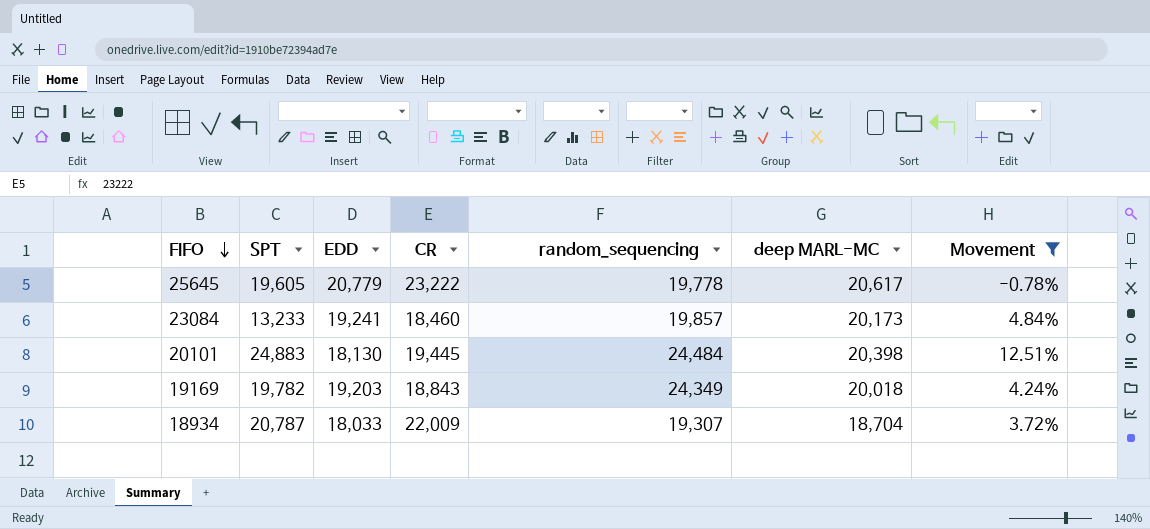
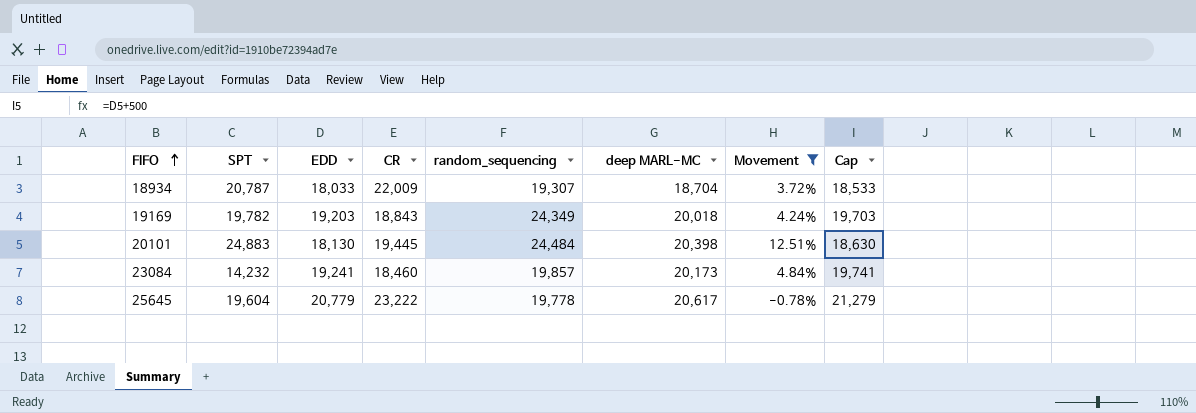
row order: FIFO descending -> FIFO ascending
column Cap | formula: none -> [EDD] + 500
23084 | SPT: 13,233 -> 14,232
25645 | SPT: 19,605 -> 19,604

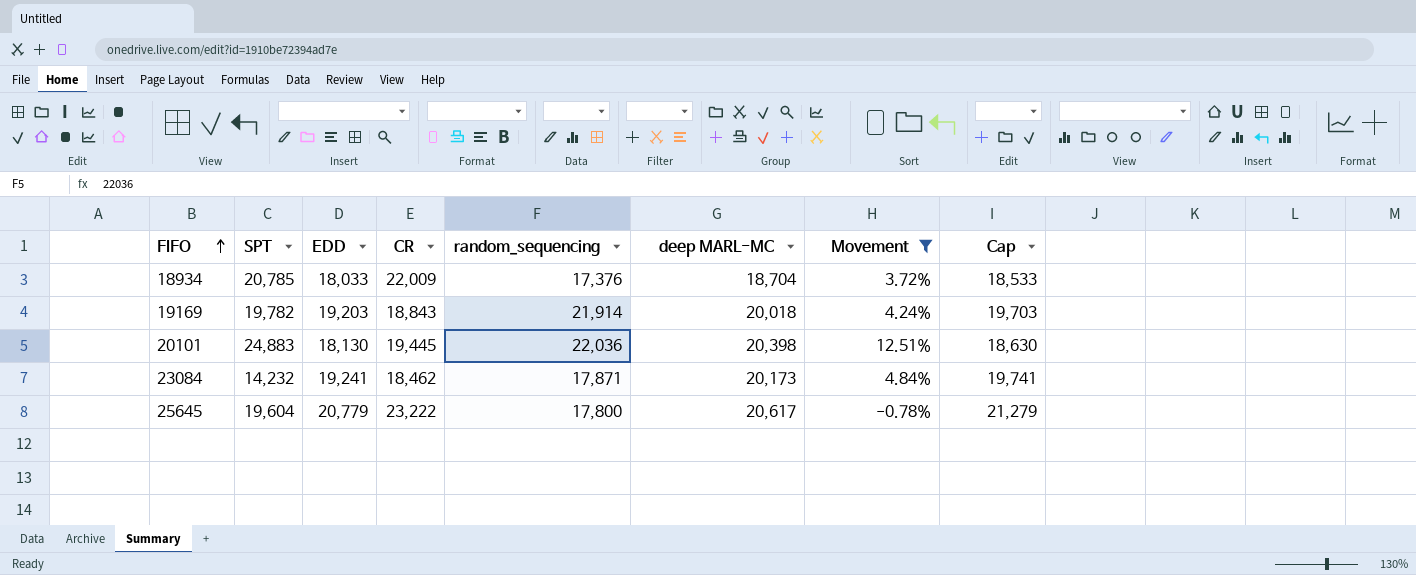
18934 | SPT: 20,787 -> 20,785
18934 | random_sequencing: 19,307 -> 17,376
19169 | random_sequencing: 24,349 -> 21,914
20101 | random_sequencing: 24,484 -> 22,036
23084 | CR: 18,460 -> 18,462
23084 | random_sequencing: 19,857 -> 17,871
25645 | random_sequencing: 19,778 -> 17,800

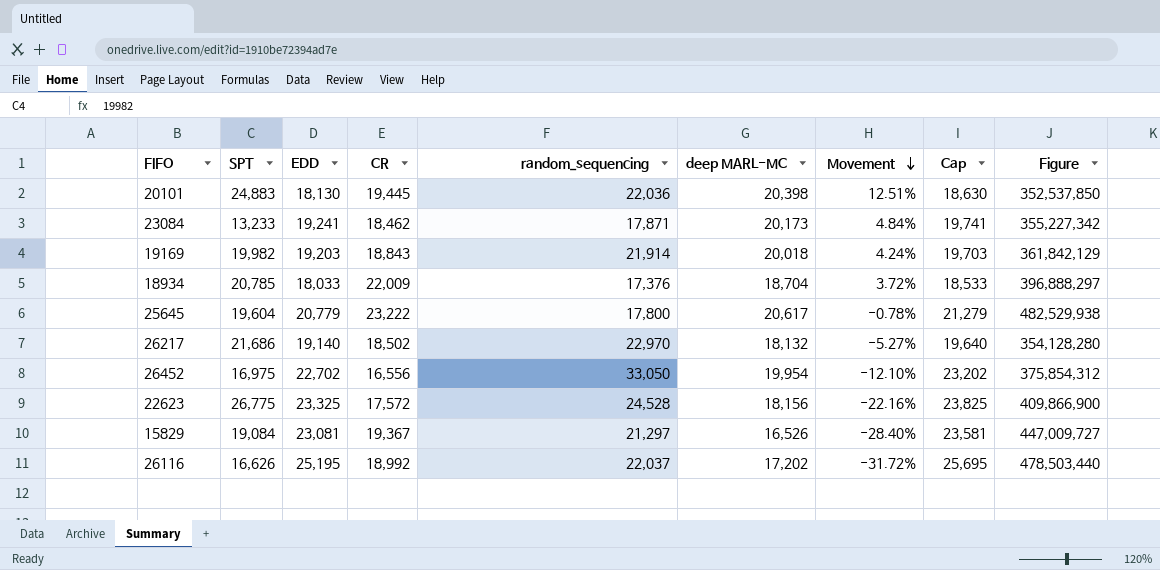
filter: Movement >= -0.78% -> none
row order: FIFO ascending -> Movement descending
column Figure | formula: none -> [EDD] * [CR]
23084 | SPT: 14,232 -> 13,233
19169 | SPT: 19,782 -> 19,982

